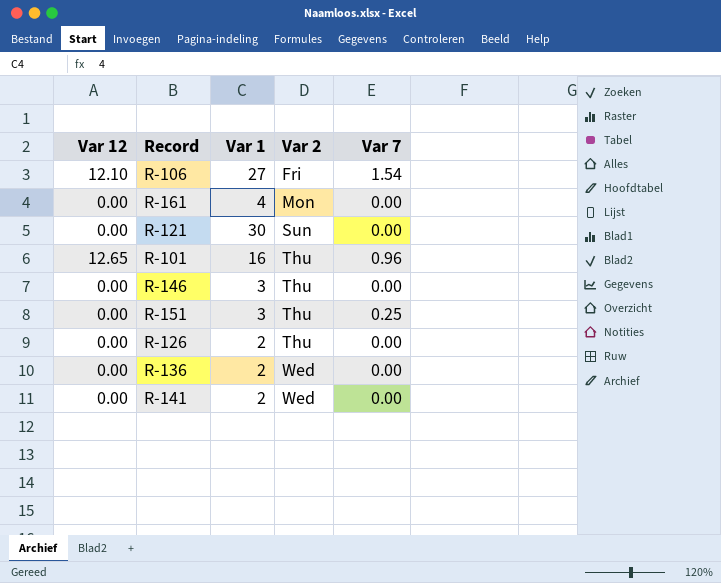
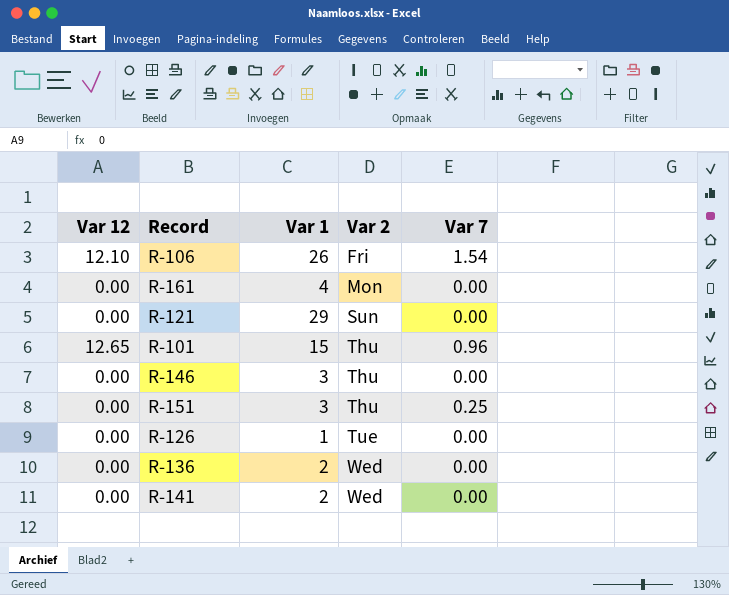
R-106 | Var 1: 27 -> 26
R-121 | Var 1: 30 -> 29
R-101 | Var 1: 16 -> 15
R-126 | Var 1: 2 -> 1
R-126 | Var 2: Thu -> Tue

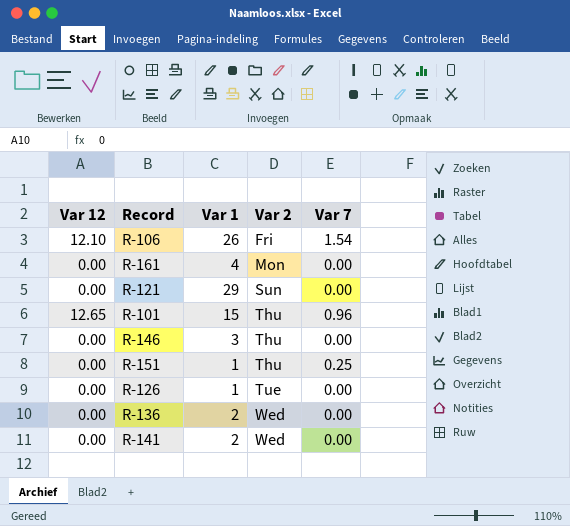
R-151 | Var 1: 3 -> 1

